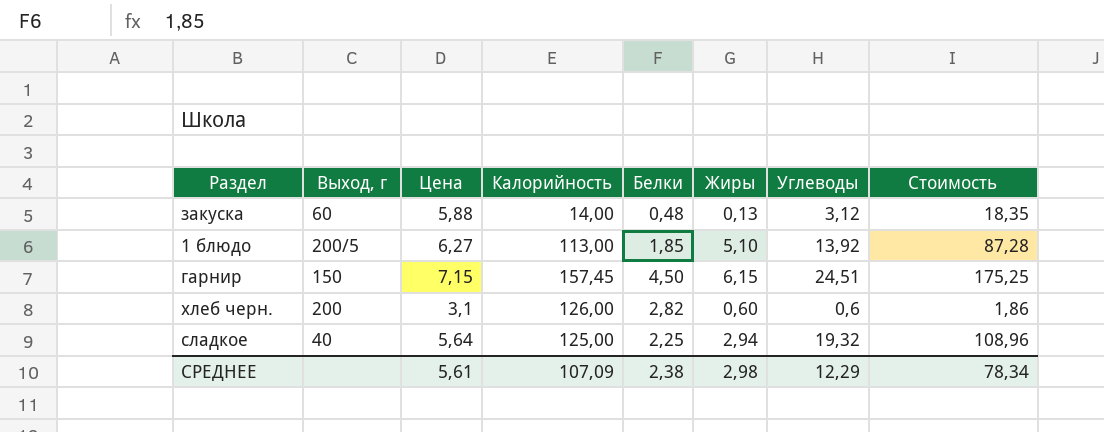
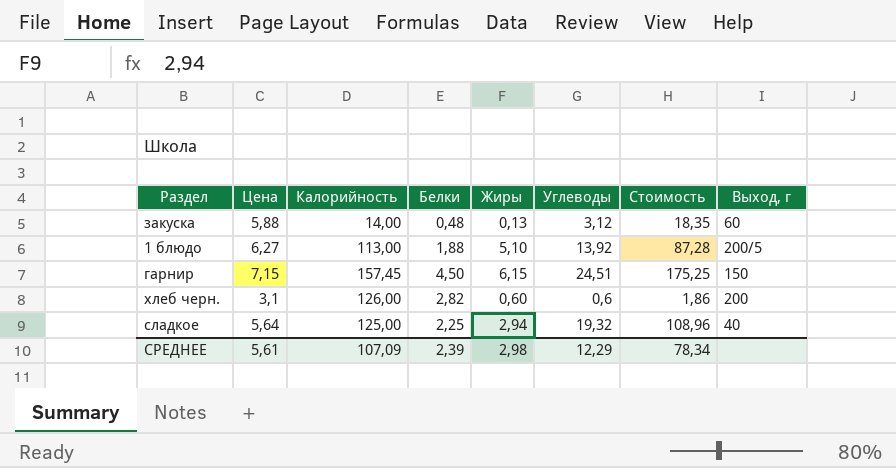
column Выход, г | position: 2 -> 8
1 блюдо | Белки: 1,85 -> 1,88
СРЕДНЕЕ | Белки: 2,38 -> 2,39

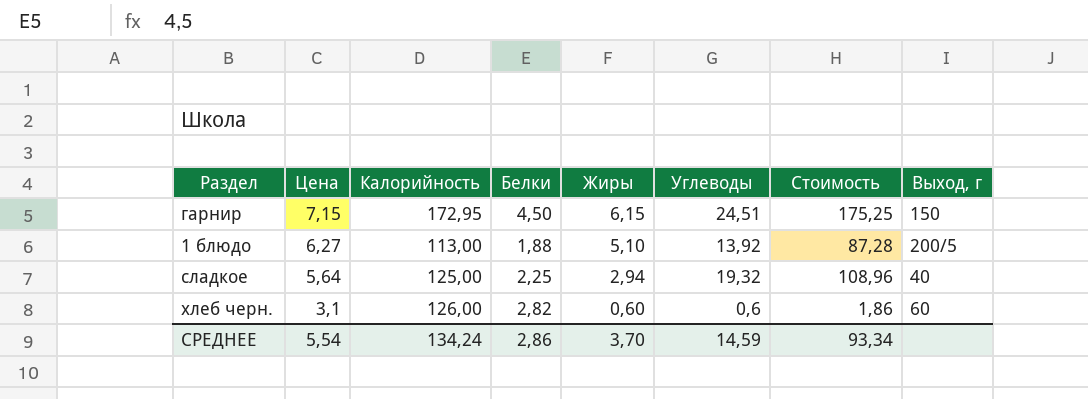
row order: none -> Цена descending
row закуска: 5,88 | 14,00 | 0,48 | 0,13 | 3,12 | 18,35 | 60 -> none
гарнир | Калорийность: 157,45 -> 172,95
хлеб черн. | Выход, г: 200 -> 60
СРЕДНЕЕ | Цена: 5,61 -> 5,54
СРЕДНЕЕ | Калорийность: 107,09 -> 134,24
СРЕДНЕЕ | Белки: 2,39 -> 2,86
СРЕДНЕЕ | Жиры: 2,98 -> 3,70
СРЕДНЕЕ | Углеводы: 12,29 -> 14,59
СРЕДНЕЕ | Стоимость: 78,34 -> 93,34

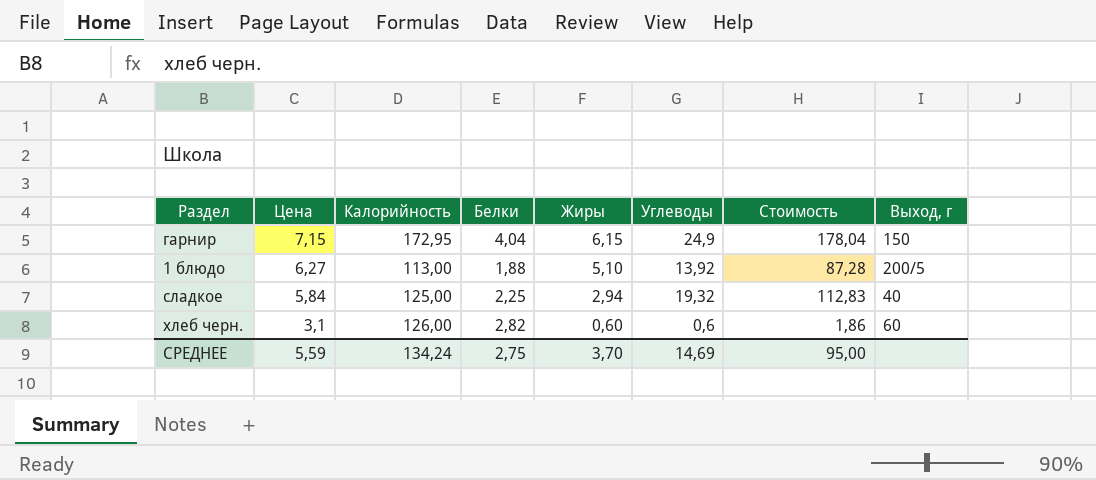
гарнир | Белки: 4,50 -> 4,04
гарнир | Углеводы: 24,51 -> 24,9
гарнир | Стоимость: 175,25 -> 178,04
сладкое | Цена: 5,64 -> 5,84
сладкое | Стоимость: 108,96 -> 112,83
СРЕДНЕЕ | Цена: 5,54 -> 5,59
СРЕДНЕЕ | Белки: 2,86 -> 2,75
СРЕДНЕЕ | Углеводы: 14,59 -> 14,69
СРЕДНЕЕ | Стоимость: 93,34 -> 95,00

